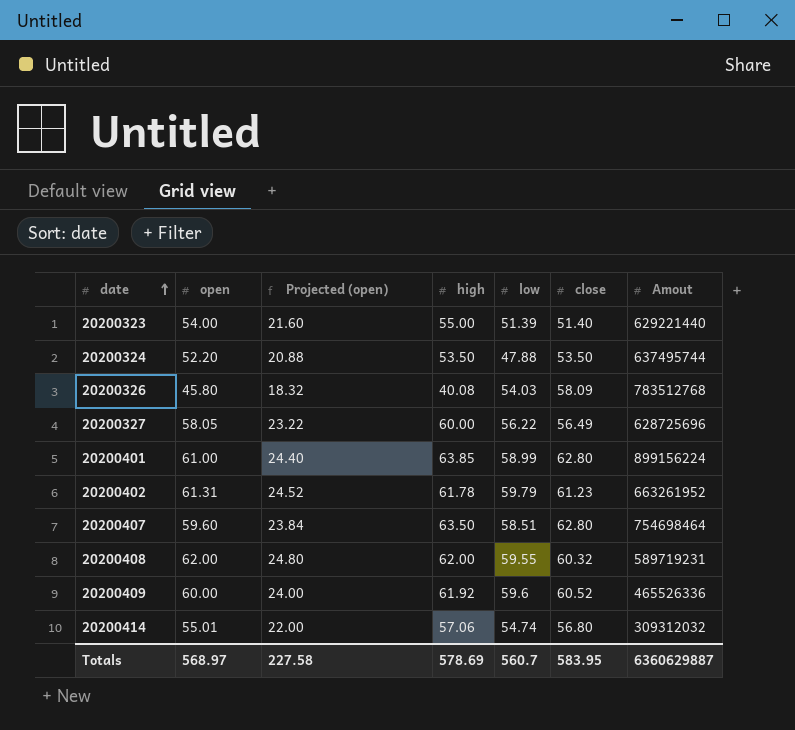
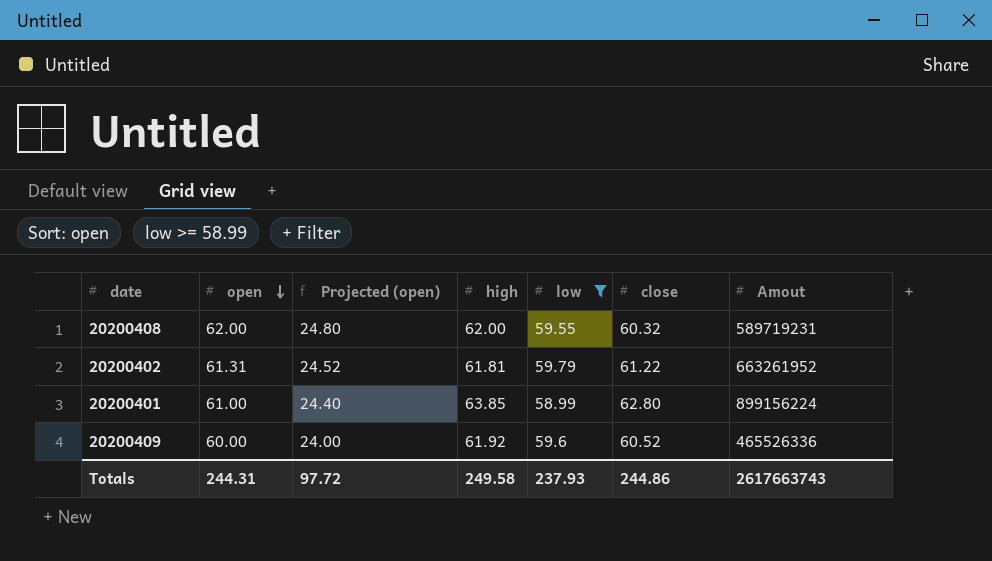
filter: none -> low >= 58.99
row order: date ascending -> open descending
20200402 | high: 61.78 -> 61.81
20200402 | close: 61.23 -> 61.22
Totals | open: 568.97 -> 244.31
Totals | Projected (open): 227.58 -> 97.72
Totals | high: 578.69 -> 249.58
Totals | low: 560.7 -> 237.93
Totals | close: 583.95 -> 244.86
Totals | Amout: 6360629887 -> 2617663743

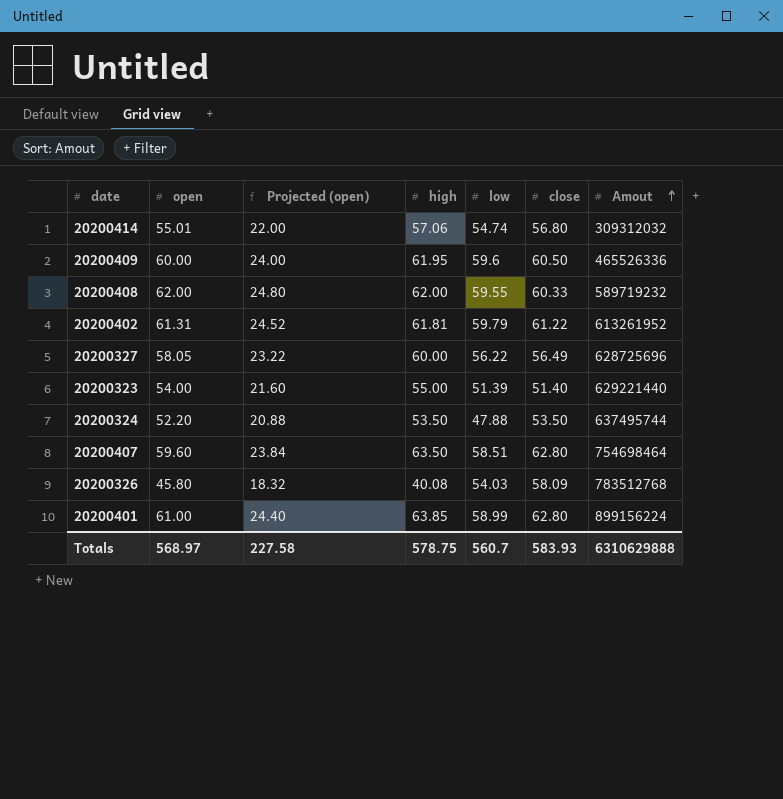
filter: low >= 58.99 -> none
row order: open descending -> Amout ascending
20200409 | high: 61.92 -> 61.95
20200409 | close: 60.52 -> 60.50
20200408 | close: 60.32 -> 60.33
20200408 | Amout: 589719231 -> 589719232
20200402 | Amout: 663261952 -> 613261952
Totals | open: 244.31 -> 568.97
Totals | Projected (open): 97.72 -> 227.58
Totals | high: 249.58 -> 578.75
Totals | low: 237.93 -> 560.7
Totals | close: 244.86 -> 583.93
Totals | Amout: 2617663743 -> 6310629888

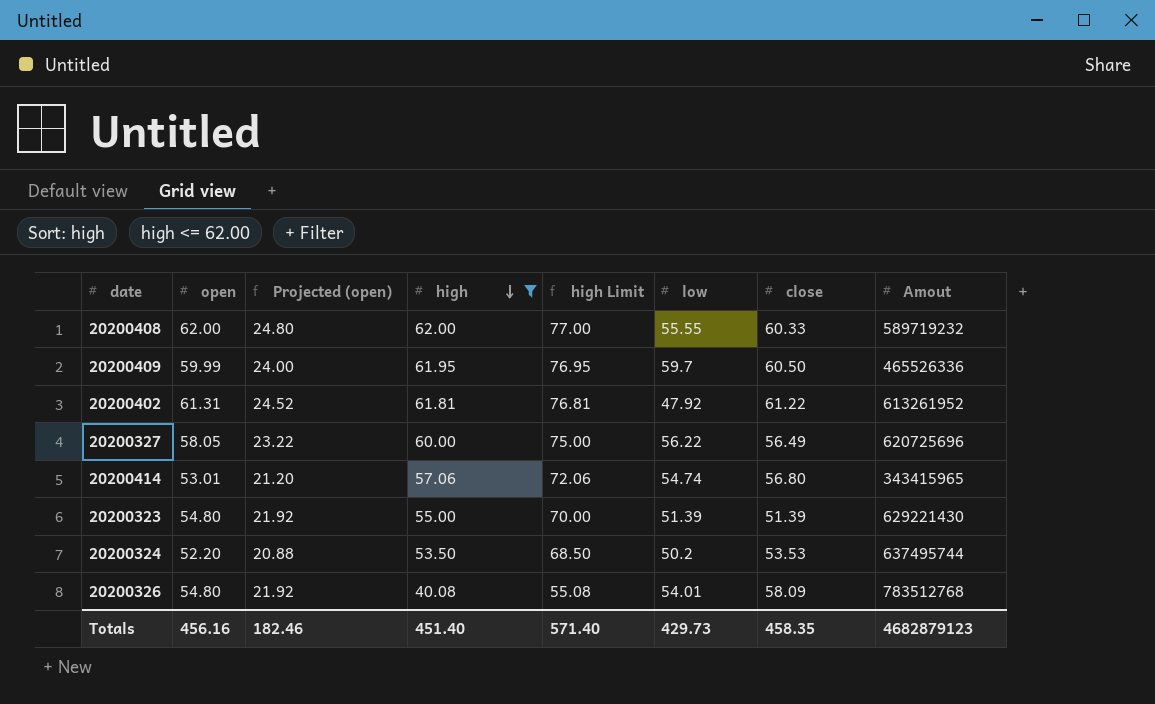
filter: none -> high <= 62.00
row order: Amout ascending -> high descending
column high Limit | formula: none -> [high] + 15
20200408 | low: 59.55 -> 55.55
20200409 | open: 60.00 -> 59.99
20200409 | low: 59.6 -> 59.7
20200402 | low: 59.79 -> 47.92
20200327 | Amout: 628725696 -> 620725696
20200414 | open: 55.01 -> 53.01
20200414 | Projected (open): 22.00 -> 21.20
20200414 | Amout: 309312032 -> 343415965
20200323 | open: 54.00 -> 54.80
20200323 | Projected (open): 21.60 -> 21.92
20200323 | close: 51.40 -> 51.39
20200323 | Amout: 629221440 -> 629221430
20200324 | low: 47.88 -> 50.2
20200324 | close: 53.50 -> 53.53
20200326 | open: 45.80 -> 54.80
20200326 | Projected (open): 18.32 -> 21.92
20200326 | low: 54.03 -> 54.01
Totals | open: 568.97 -> 456.16
Totals | Projected (open): 227.58 -> 182.46
Totals | high: 578.75 -> 451.40
Totals | low: 560.7 -> 429.73
Totals | close: 583.93 -> 458.35
Totals | Amout: 6310629888 -> 4682879123

